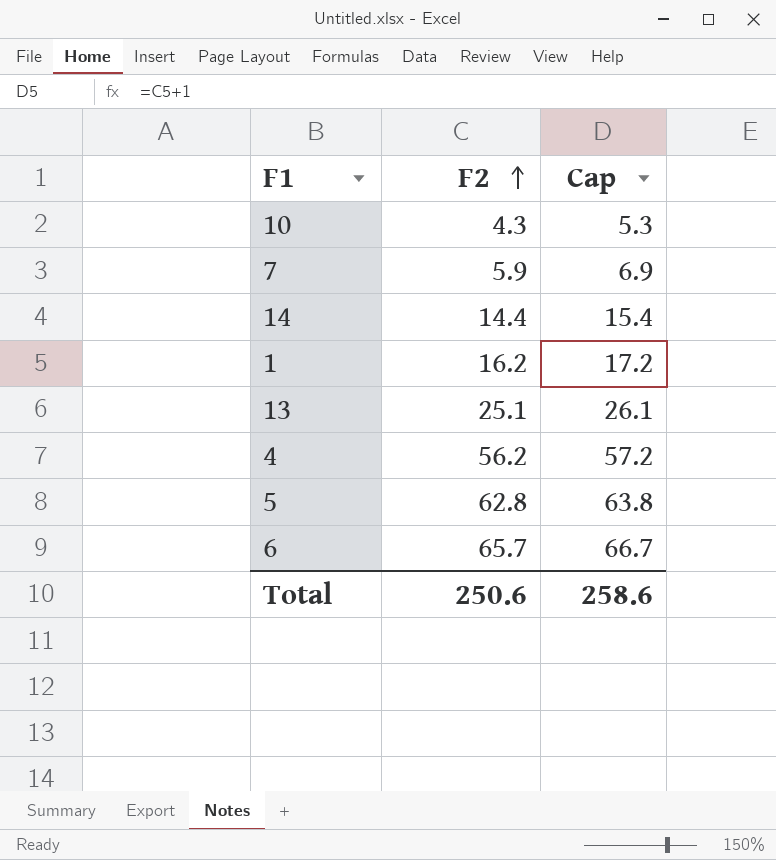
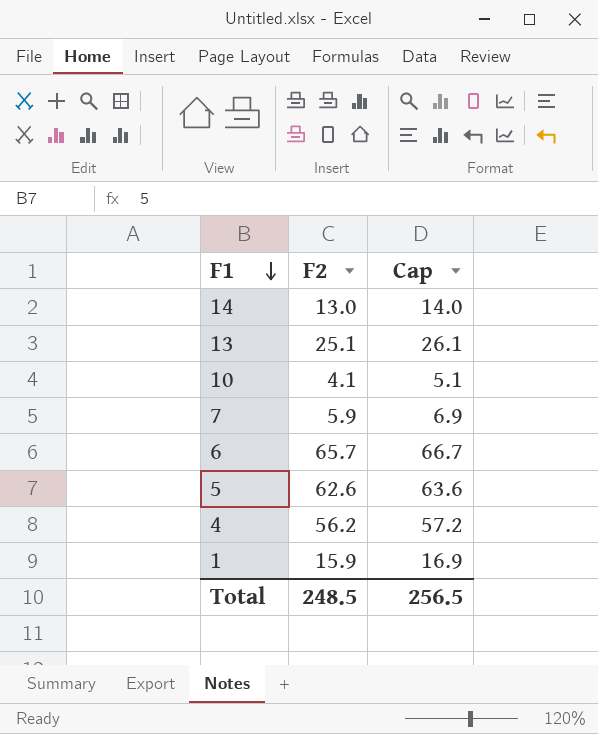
row order: F2 ascending -> F1 descending
14 | F2: 14.4 -> 13.0
14 | Cap: 15.4 -> 14.0
10 | F2: 4.3 -> 4.1
10 | Cap: 5.3 -> 5.1
5 | F2: 62.8 -> 62.6
5 | Cap: 63.8 -> 63.6
1 | F2: 16.2 -> 15.9
1 | Cap: 17.2 -> 16.9
Total | F2: 250.6 -> 248.5
Total | Cap: 258.6 -> 256.5

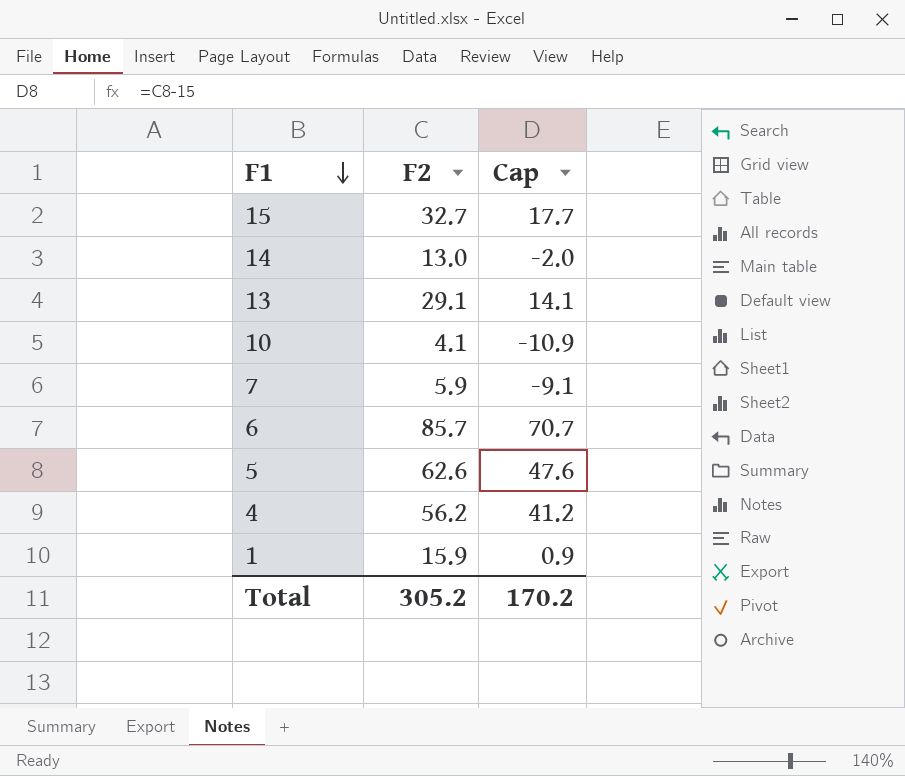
column Cap | formula: [F2] + 1 -> [F2] - 15
row 15: none -> 32.7 | 17.7
13 | F2: 25.1 -> 29.1
6 | F2: 65.7 -> 85.7
Total | F2: 248.5 -> 305.2
Total | Cap: 256.5 -> 170.2

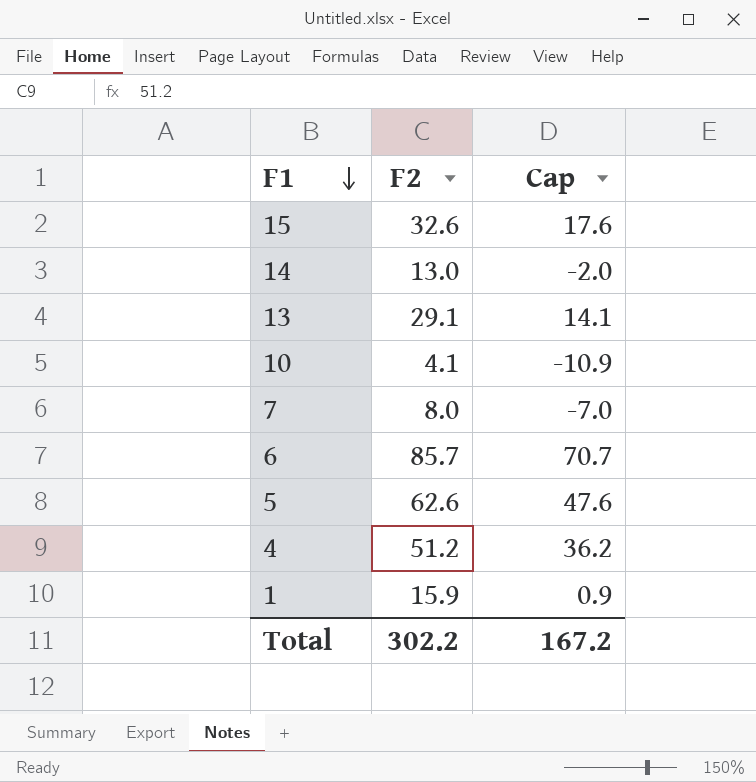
15 | F2: 32.7 -> 32.6
15 | Cap: 17.7 -> 17.6
7 | F2: 5.9 -> 8.0
7 | Cap: -9.1 -> -7.0
4 | F2: 56.2 -> 51.2
4 | Cap: 41.2 -> 36.2
Total | F2: 305.2 -> 302.2
Total | Cap: 170.2 -> 167.2

